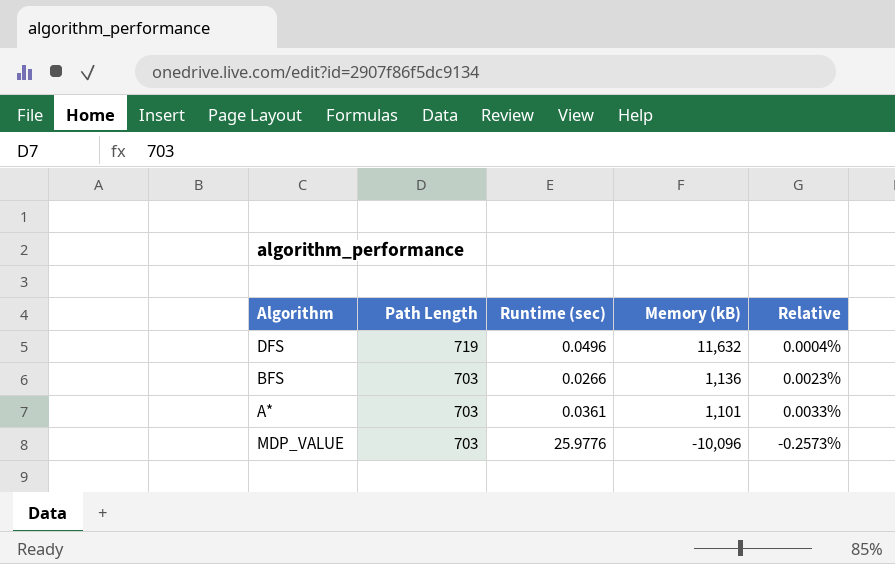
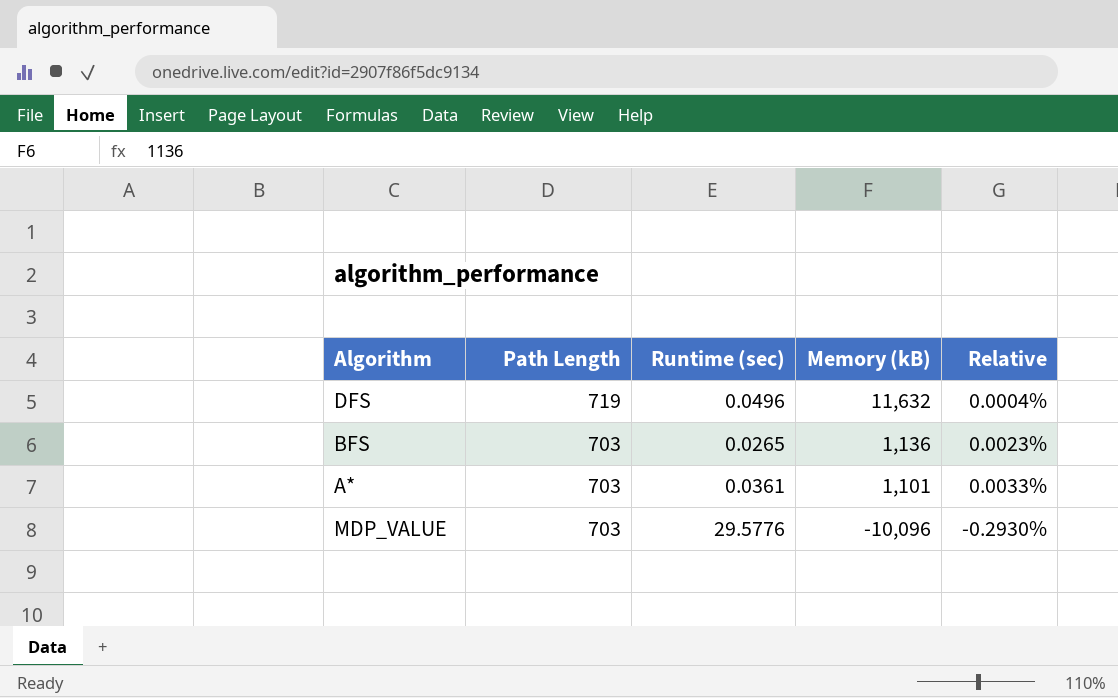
BFS | Runtime (sec): 0.0266 -> 0.0265
MDP_VALUE | Runtime (sec): 25.9776 -> 29.5776
MDP_VALUE | Relative: -0.2573% -> -0.2930%

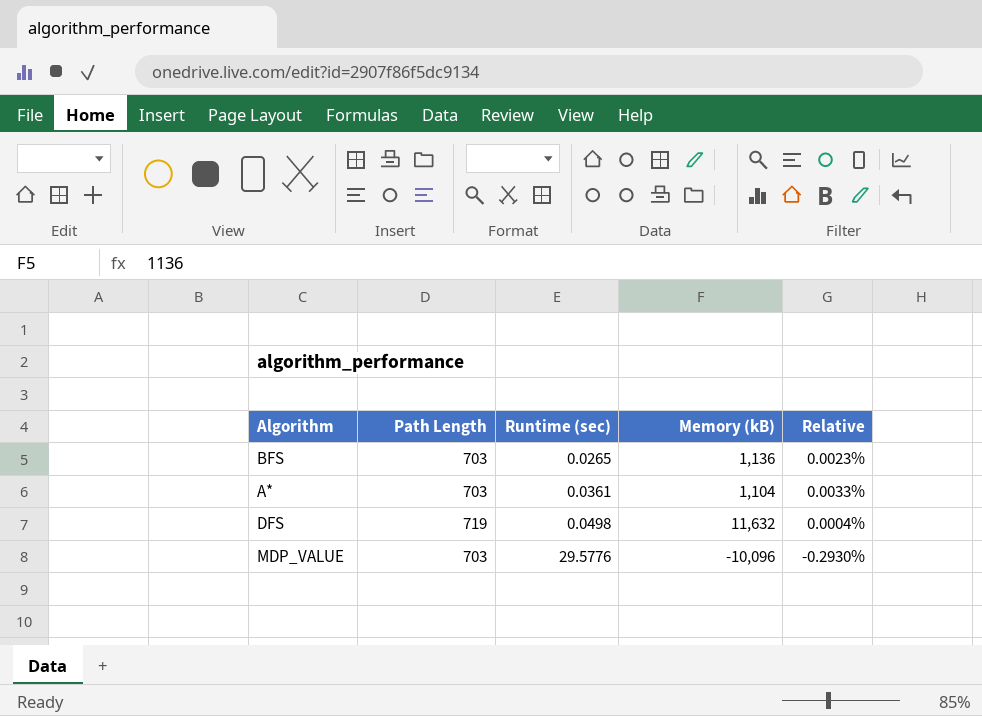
row order: Path Length descending -> Runtime (sec) ascending
A* | Memory (kB): 1,101 -> 1,104
DFS | Runtime (sec): 0.0496 -> 0.0498

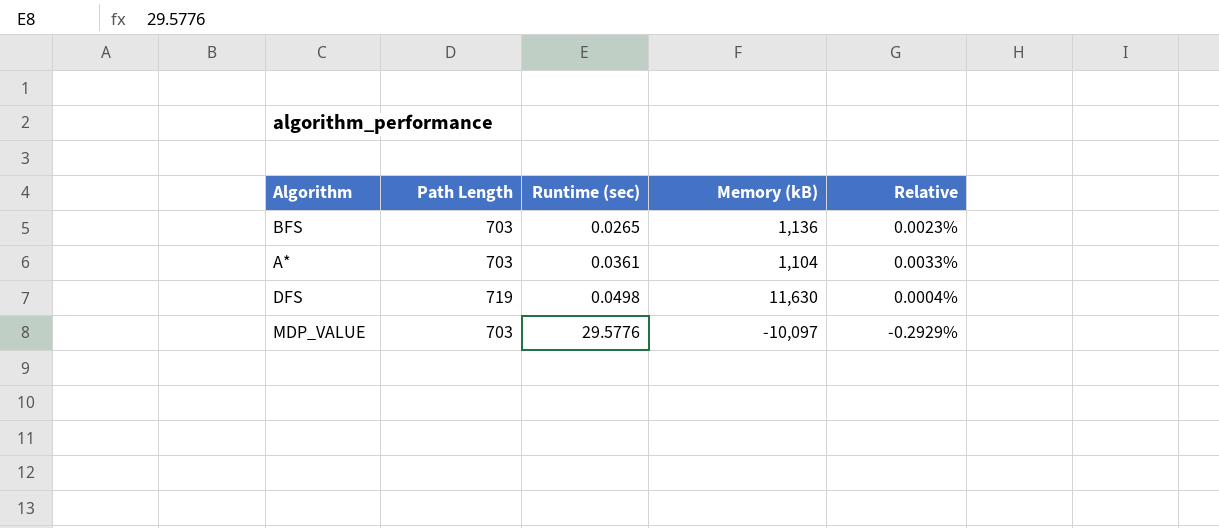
DFS | Memory (kB): 11,632 -> 11,630
MDP_VALUE | Memory (kB): -10,096 -> -10,097
MDP_VALUE | Relative: -0.2930% -> -0.2929%

